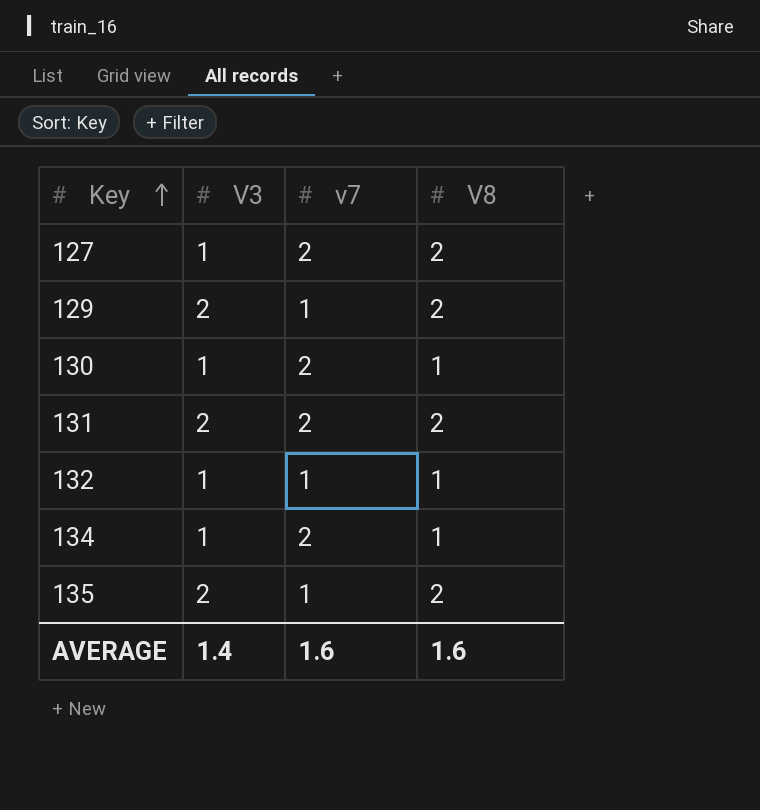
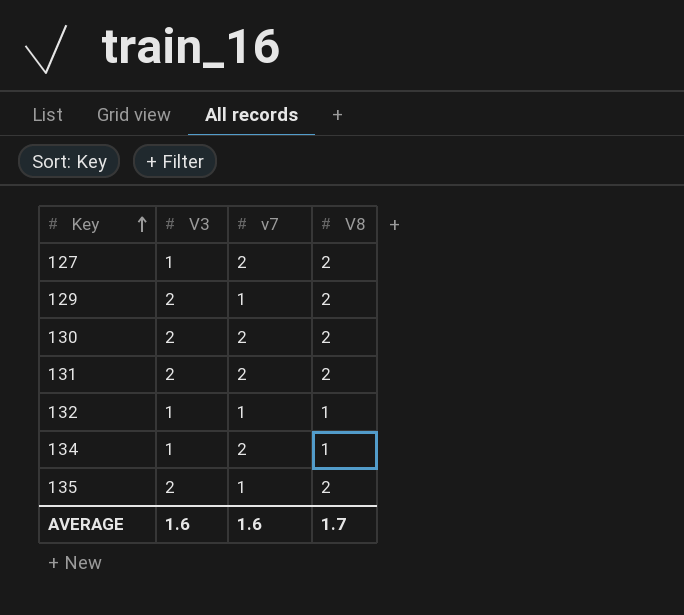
130 | V3: 1 -> 2
130 | V8: 1 -> 2
AVERAGE | V3: 1.4 -> 1.6
AVERAGE | V8: 1.6 -> 1.7

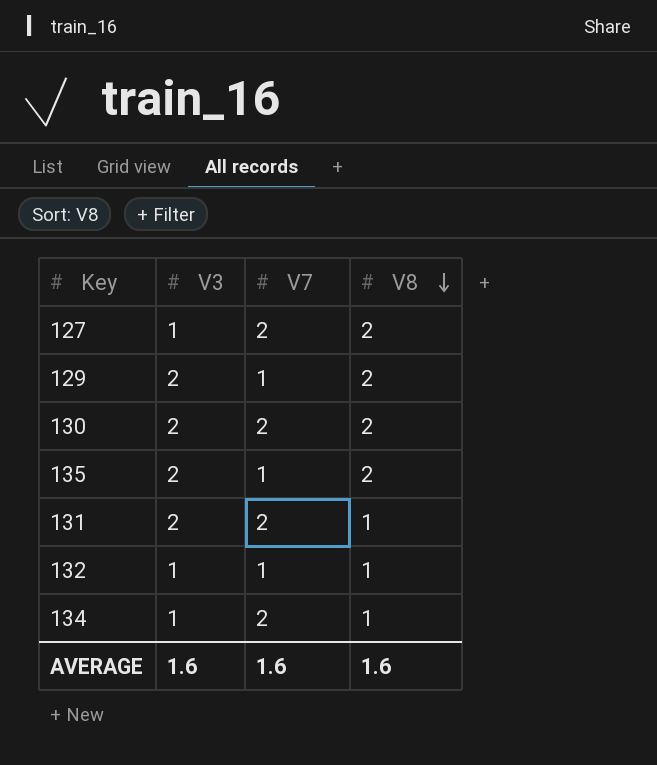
row order: Key ascending -> V8 descending
column name: v7 -> V7
131 | V8: 2 -> 1
AVERAGE | V8: 1.7 -> 1.6

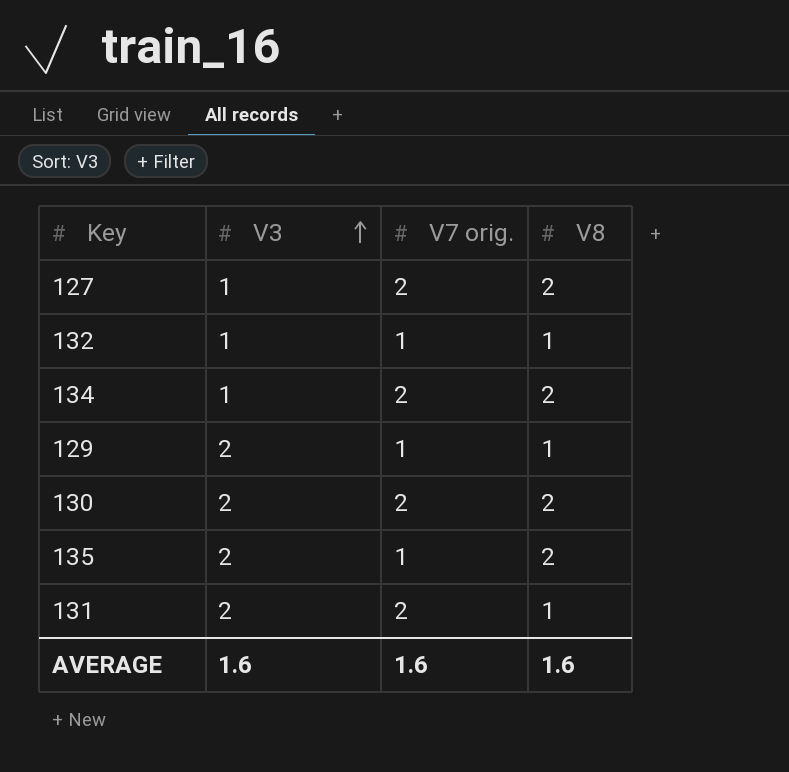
row order: V8 descending -> V3 ascending
column name: V7 -> V7 orig.
134 | V8: 1 -> 2
129 | V8: 2 -> 1

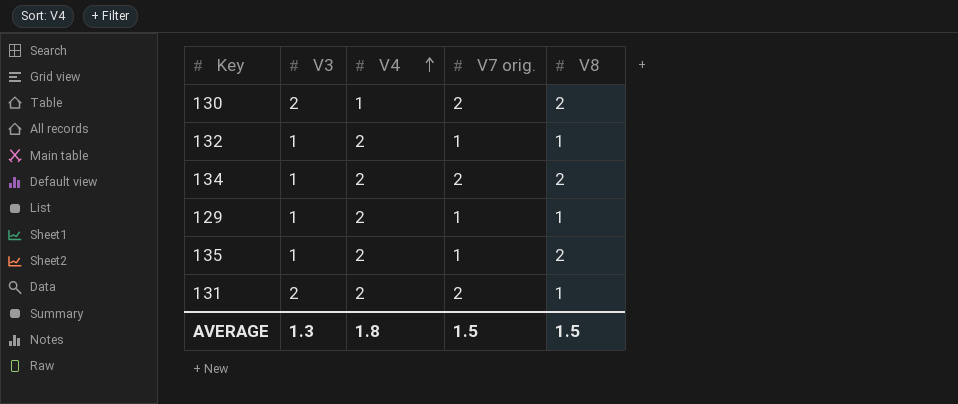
row order: V3 ascending -> V4 ascending
column V4 | position: none -> 3
row 127: 1 | 2 | 2 -> none
129 | V3: 2 -> 1
135 | V3: 2 -> 1
AVERAGE | V3: 1.6 -> 1.3
AVERAGE | V7 orig.: 1.6 -> 1.5
AVERAGE | V8: 1.6 -> 1.5

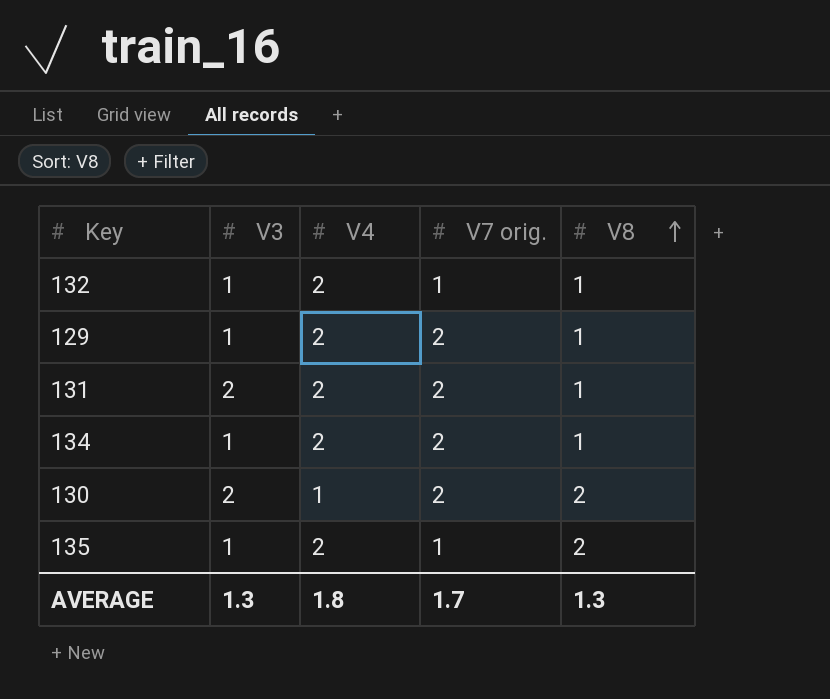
row order: V4 ascending -> V8 ascending
129 | V7 orig.: 1 -> 2
134 | V8: 2 -> 1
AVERAGE | V7 orig.: 1.5 -> 1.7
AVERAGE | V8: 1.5 -> 1.3

